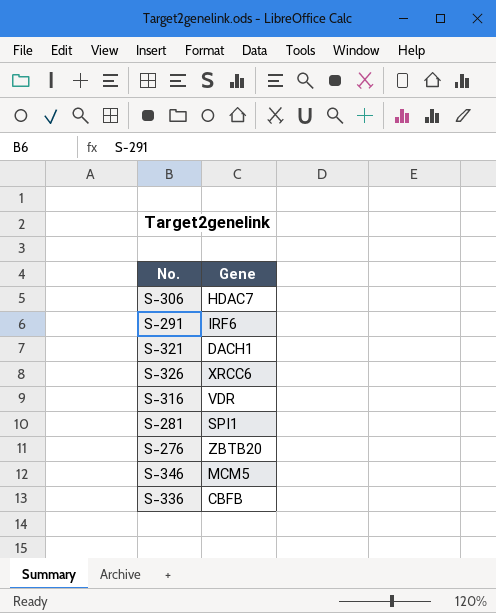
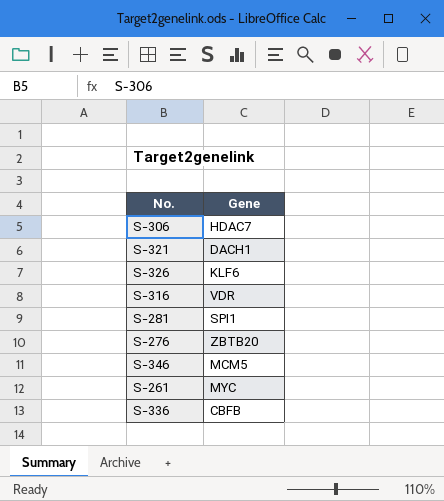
row S-291: IRF6 -> none
S-326 | Gene: XRCC6 -> KLF6
row S-261: none -> MYC

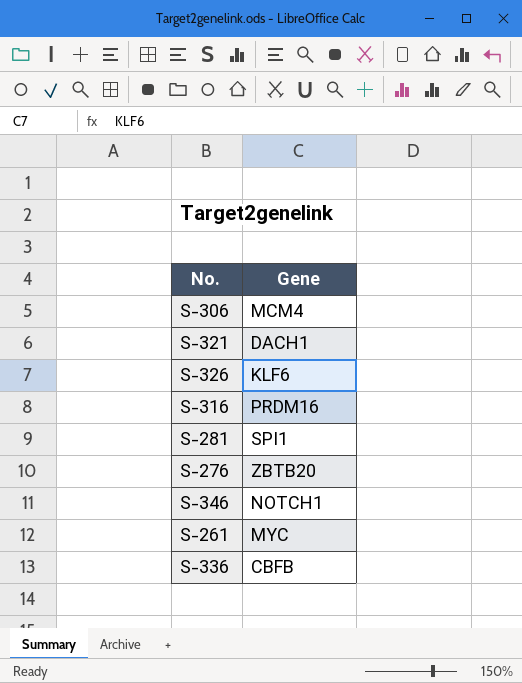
S-306 | Gene: HDAC7 -> MCM4
S-316 | Gene: VDR -> PRDM16
S-346 | Gene: MCM5 -> NOTCH1

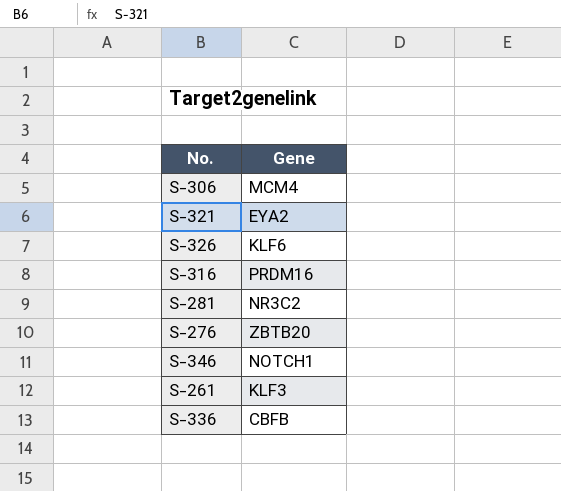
S-321 | Gene: DACH1 -> EYA2
S-281 | Gene: SPI1 -> NR3C2
S-261 | Gene: MYC -> KLF3

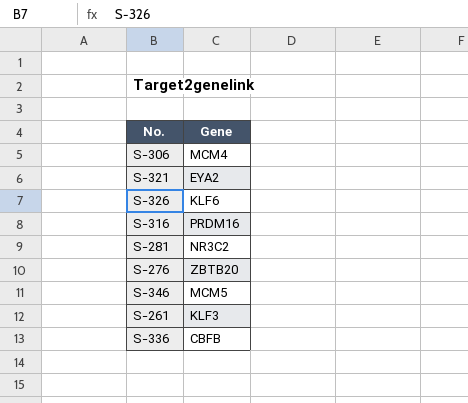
S-346 | Gene: NOTCH1 -> MCM5

